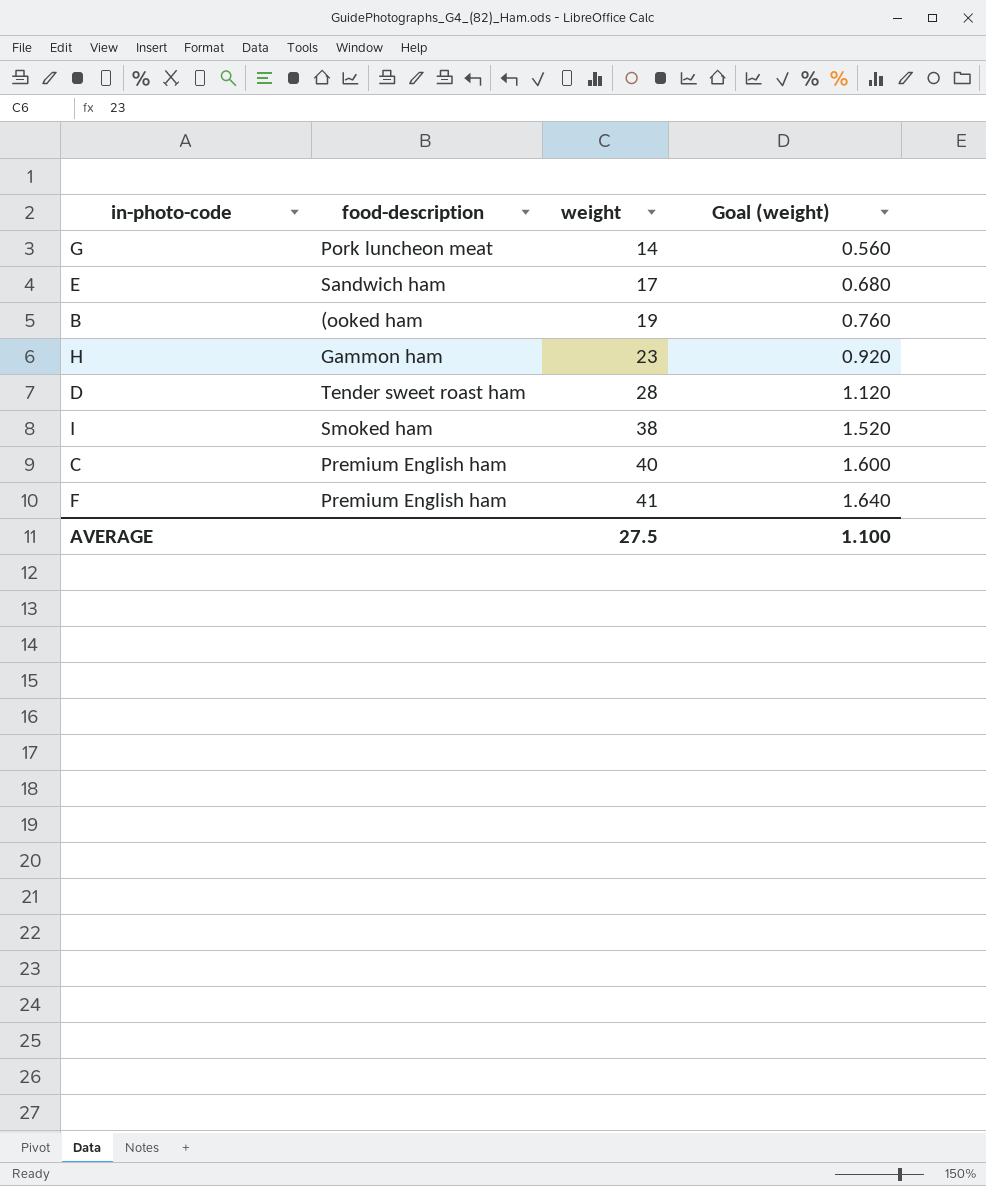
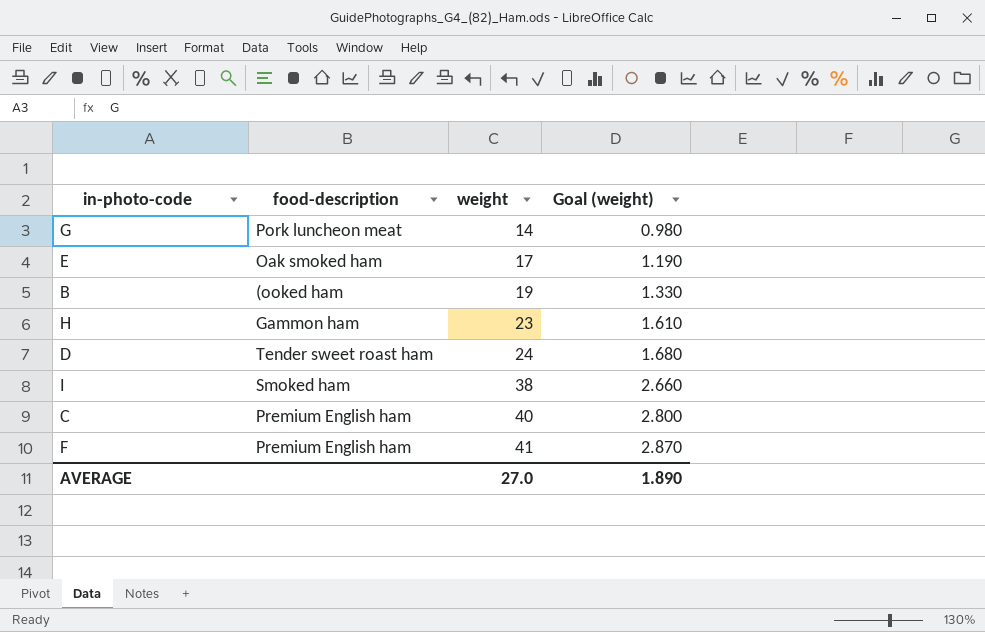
column Goal (weight) | formula: [weight] * 0.04 -> [weight] * 0.07
E | food-description: Sandwich ham -> Oak smoked ham
D | weight: 28 -> 24
AVERAGE | weight: 27.5 -> 27.0
AVERAGE | Goal (weight): 1.100 -> 1.890

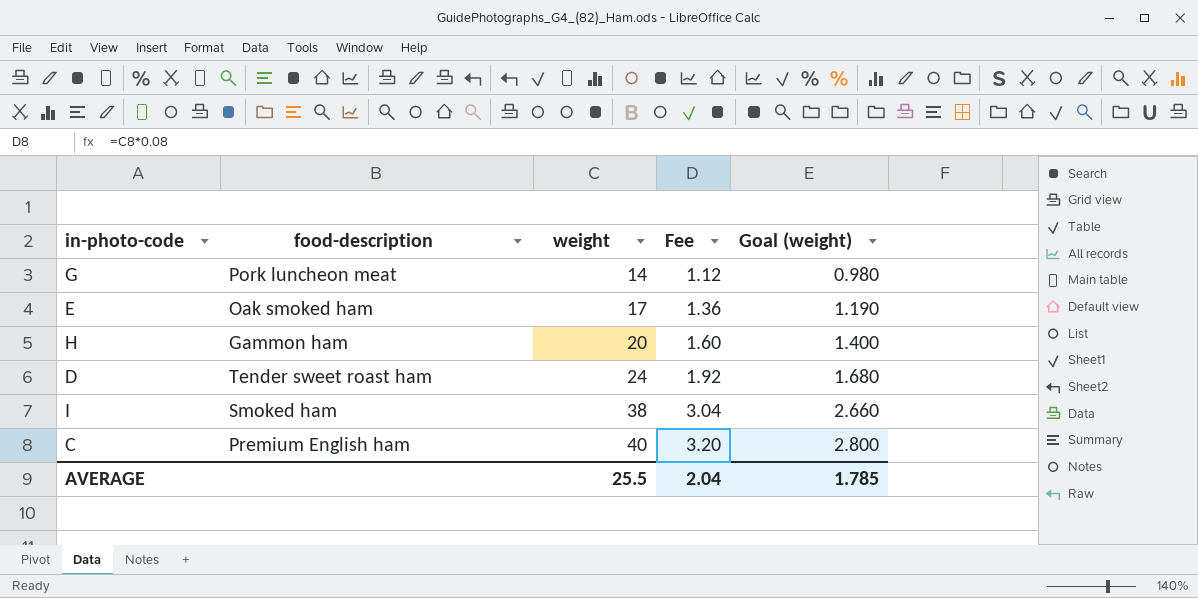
column Fee | formula: none -> [weight] * 0.08
row B: (ooked ham | 19 | 1.330 -> none
row F: Premium English ham | 41 | 2.870 -> none
H | weight: 23 -> 20
H | Goal (weight): 1.610 -> 1.400
AVERAGE | weight: 27.0 -> 25.5
AVERAGE | Goal (weight): 1.890 -> 1.785

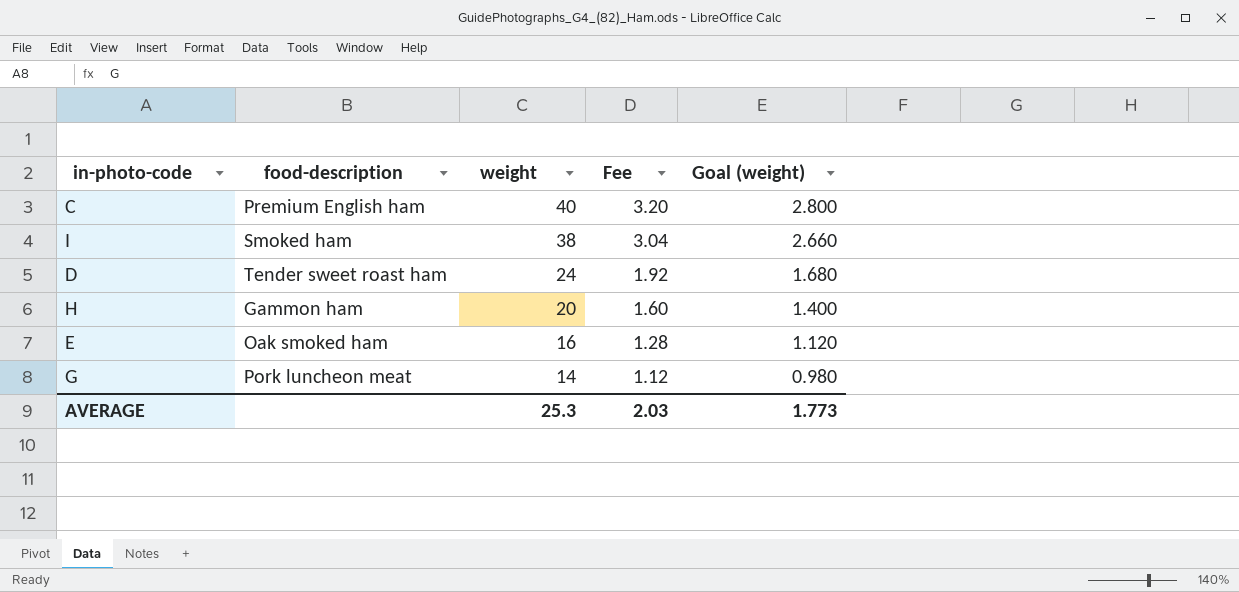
row order: weight ascending -> weight descending
E | weight: 17 -> 16
E | Fee: 1.36 -> 1.28
E | Goal (weight): 1.190 -> 1.120
AVERAGE | weight: 25.5 -> 25.3
AVERAGE | Fee: 2.04 -> 2.03
AVERAGE | Goal (weight): 1.785 -> 1.773

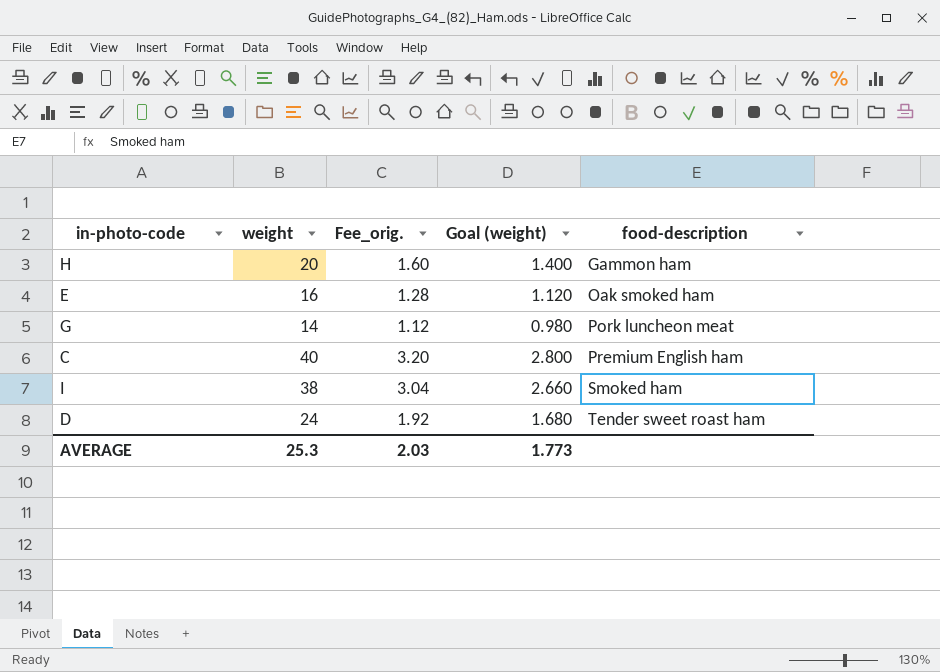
row order: weight descending -> food-description ascending
column name: Fee -> Fee_orig.
column food-description | position: 2 -> 5

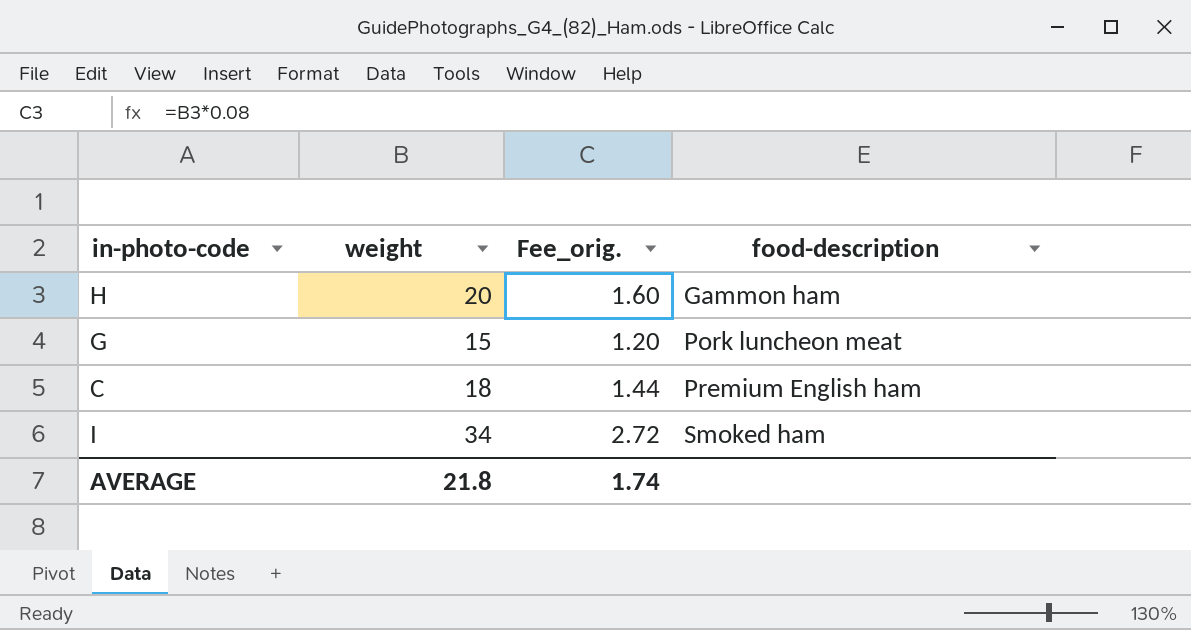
column Goal (weight) | formula: [weight] * 0.07 -> none
row E: 16 | 1.28 | 1.120 | Oak smoked ham -> none
row D: 24 | 1.92 | 1.680 | Tender sweet roast ham -> none
G | weight: 14 -> 15
G | Fee_orig.: 1.12 -> 1.20
C | weight: 40 -> 18
C | Fee_orig.: 3.20 -> 1.44
I | weight: 38 -> 34
I | Fee_orig.: 3.04 -> 2.72
AVERAGE | weight: 25.3 -> 21.8
AVERAGE | Fee_orig.: 2.03 -> 1.74

